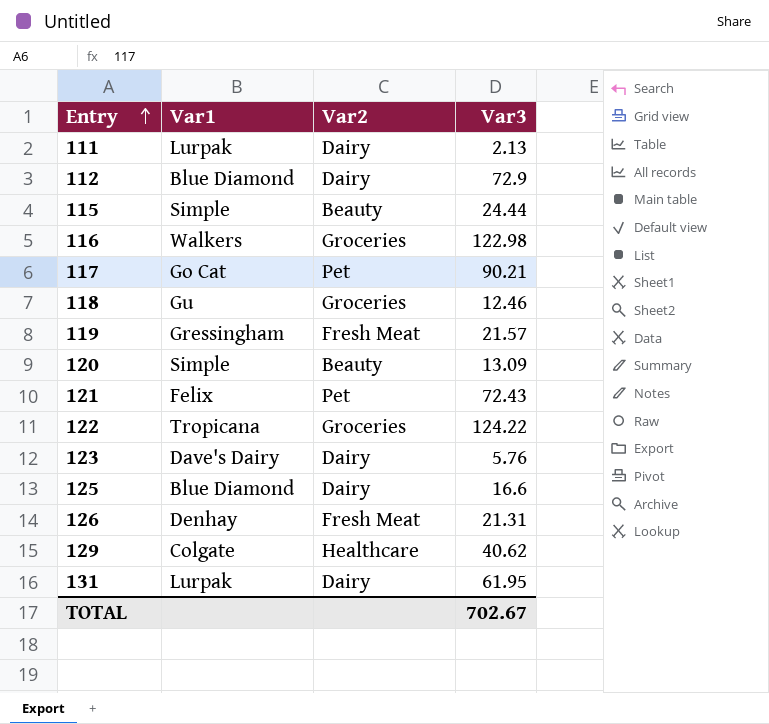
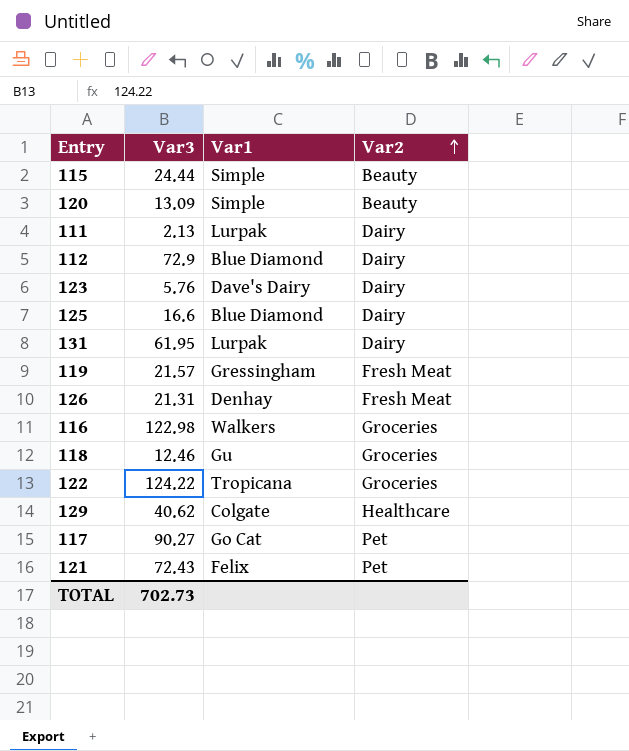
row order: Entry ascending -> Var2 ascending
column Var3 | position: 4 -> 2
117 | Var3: 90.21 -> 90.27
TOTAL | Var3: 702.67 -> 702.73

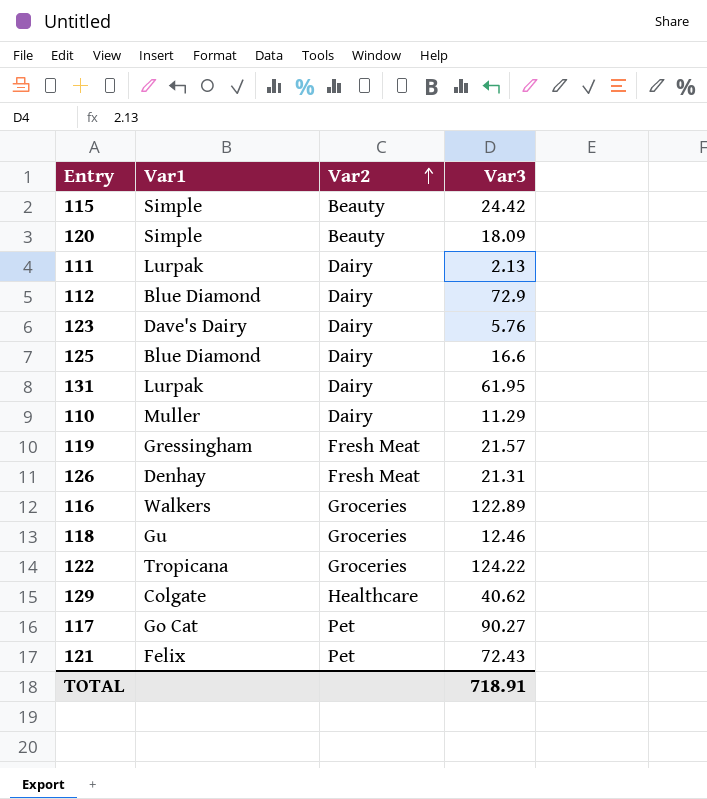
column Var3 | position: 2 -> 4
115 | Var3: 24.44 -> 24.42
120 | Var3: 13.09 -> 18.09
row 110: none -> Muller | Dairy | 11.29
116 | Var3: 122.98 -> 122.89
TOTAL | Var3: 702.73 -> 718.91

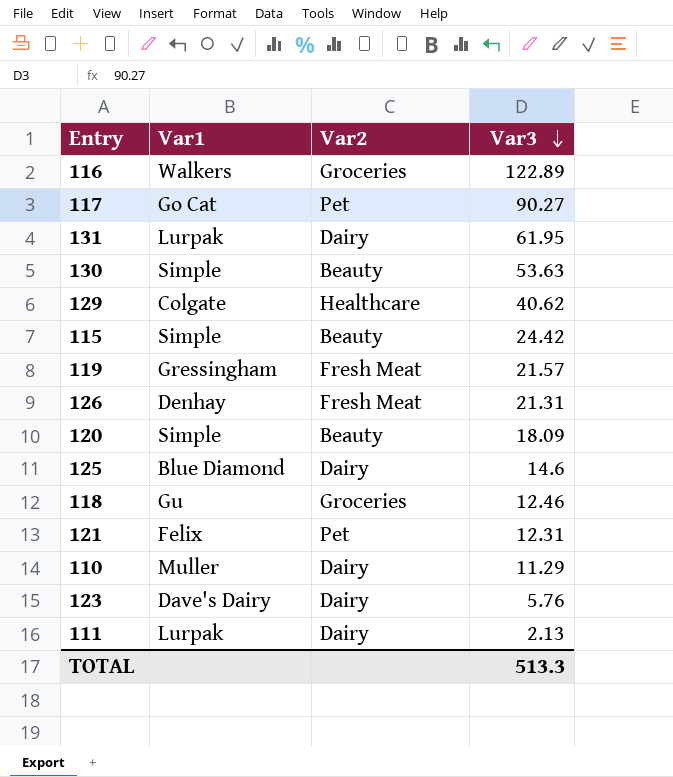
row order: Var2 ascending -> Var3 descending
row 112: Blue Diamond | Dairy | 72.9 -> none
row 122: Tropicana | Groceries | 124.22 -> none
row 130: none -> Simple | Beauty | 53.63
125 | Var3: 16.6 -> 14.6
121 | Var3: 72.43 -> 12.31
TOTAL | Var3: 718.91 -> 513.3

